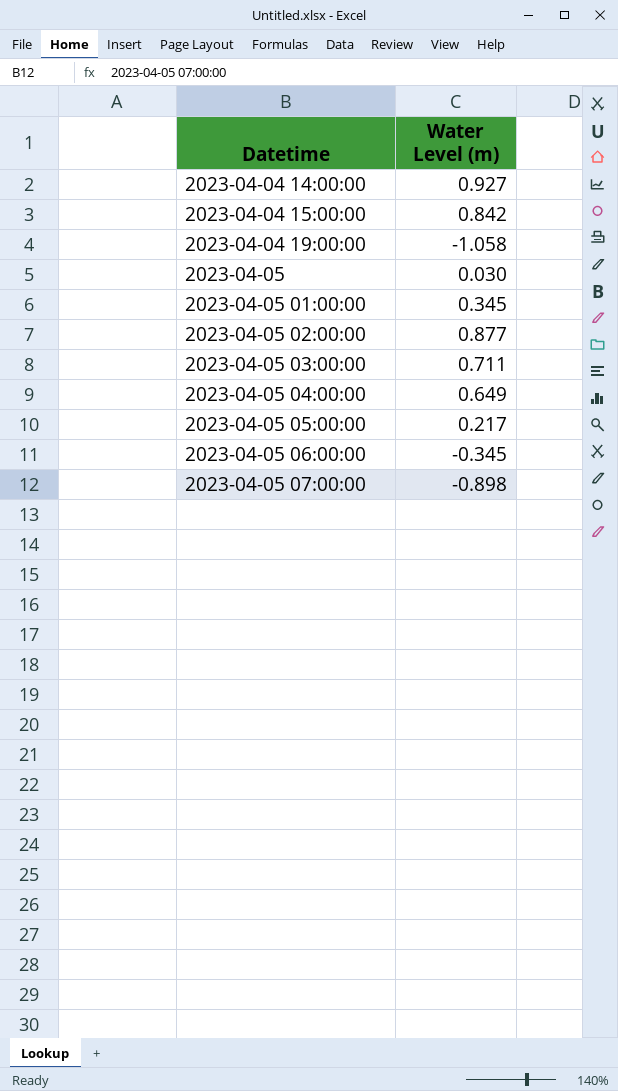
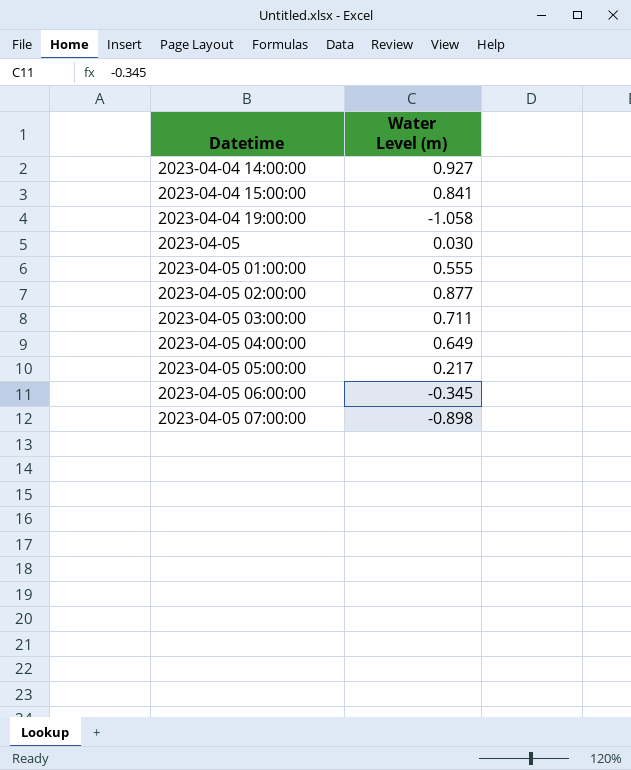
2023-04-04 15:00:00 | Water Level (m): 0.842 -> 0.841
2023-04-05 01:00:00 | Water Level (m): 0.345 -> 0.555

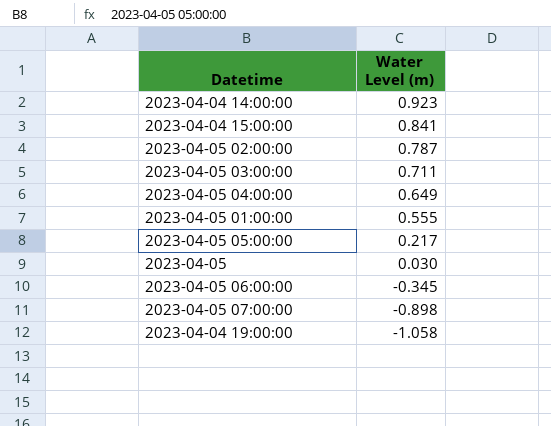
row order: Datetime ascending -> Water Level (m) descending
2023-04-04 14:00:00 | Water Level (m): 0.927 -> 0.923
2023-04-05 02:00:00 | Water Level (m): 0.877 -> 0.787

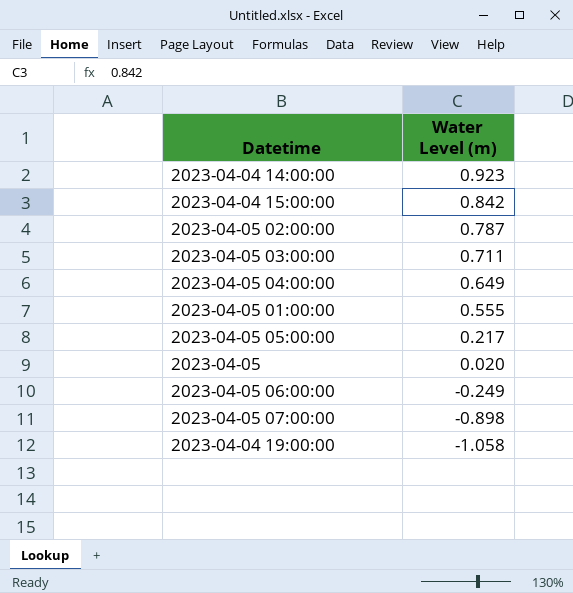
2023-04-04 15:00:00 | Water Level (m): 0.841 -> 0.842
2023-04-05 | Water Level (m): 0.030 -> 0.020
2023-04-05 06:00:00 | Water Level (m): -0.345 -> -0.249

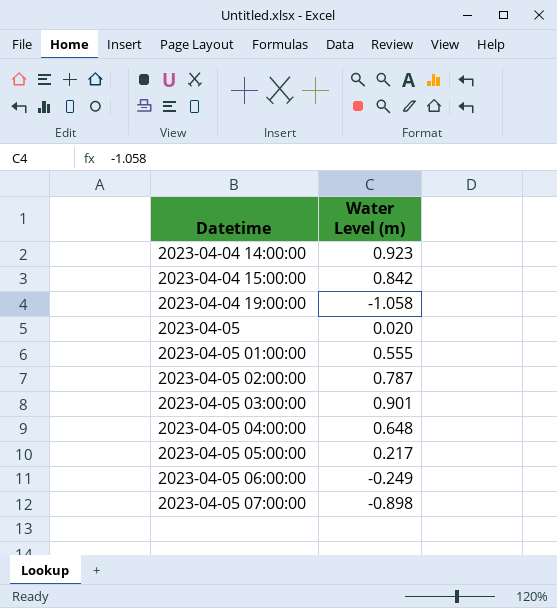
row order: Water Level (m) descending -> Datetime ascending
2023-04-05 03:00:00 | Water Level (m): 0.711 -> 0.901
2023-04-05 04:00:00 | Water Level (m): 0.649 -> 0.648

